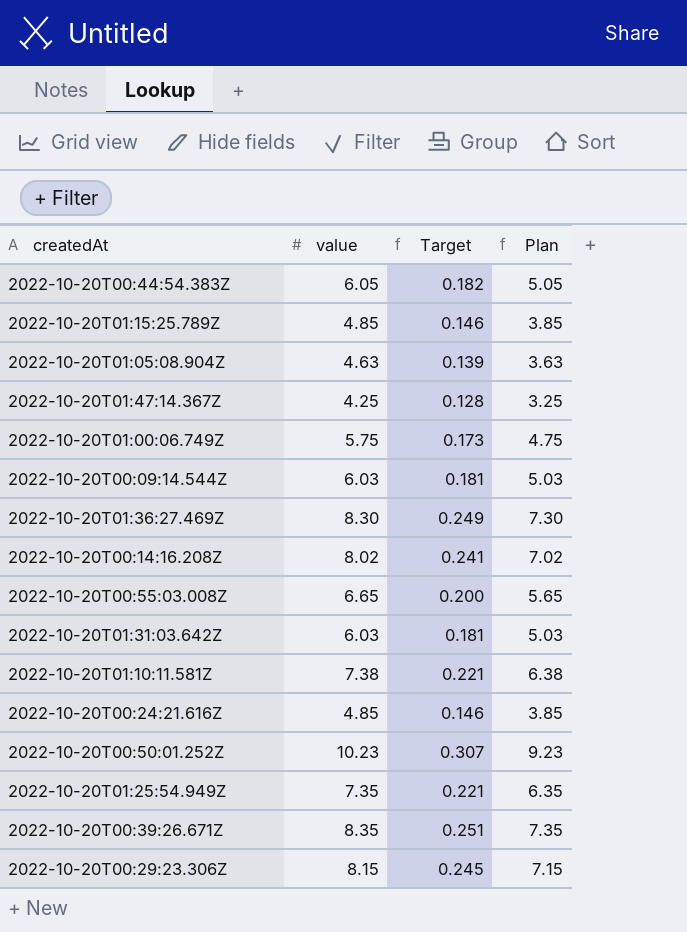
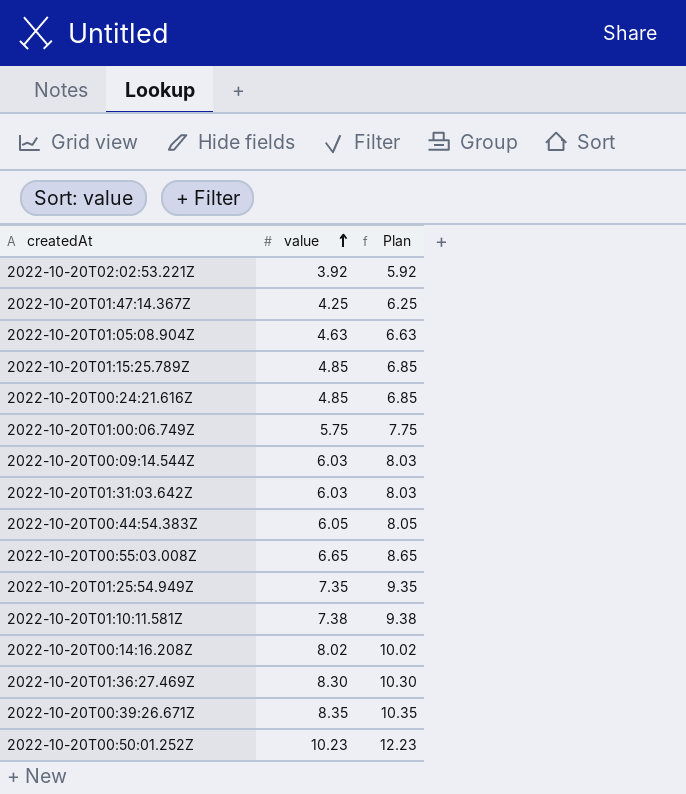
row order: none -> value ascending
column Target | formula: [value] * 0.03 -> none
column Plan | formula: [value] - 1 -> [value] + 2
row 2022-10-20T00:29:23.306Z: 8.15 | 0.245 | 7.15 -> none
row 2022-10-20T02:02:53.221Z: none -> 3.92 | 5.92

